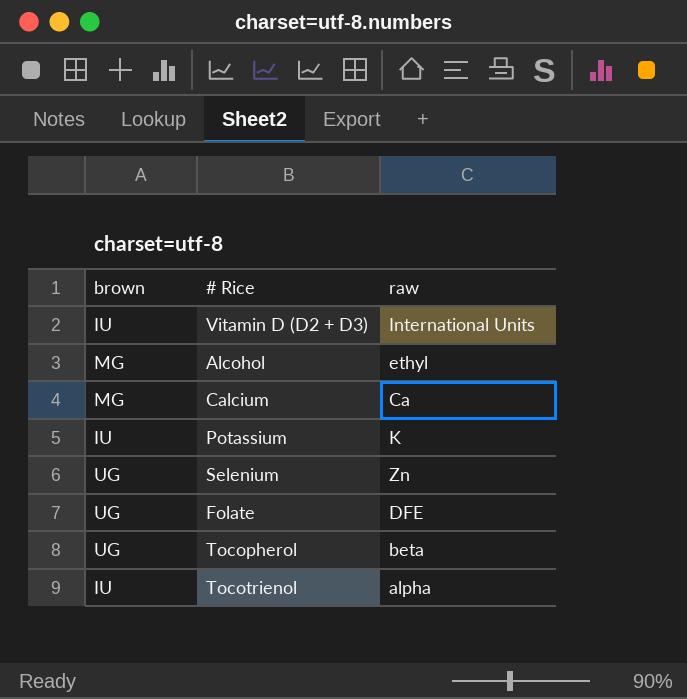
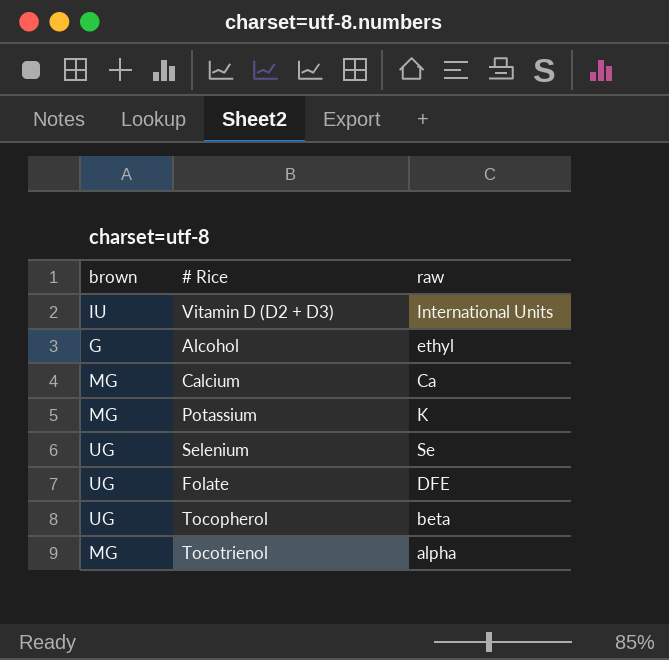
Alcohol | brown: MG -> G
Potassium | brown: IU -> MG
Selenium | raw: Zn -> Se
Tocotrienol | brown: IU -> MG

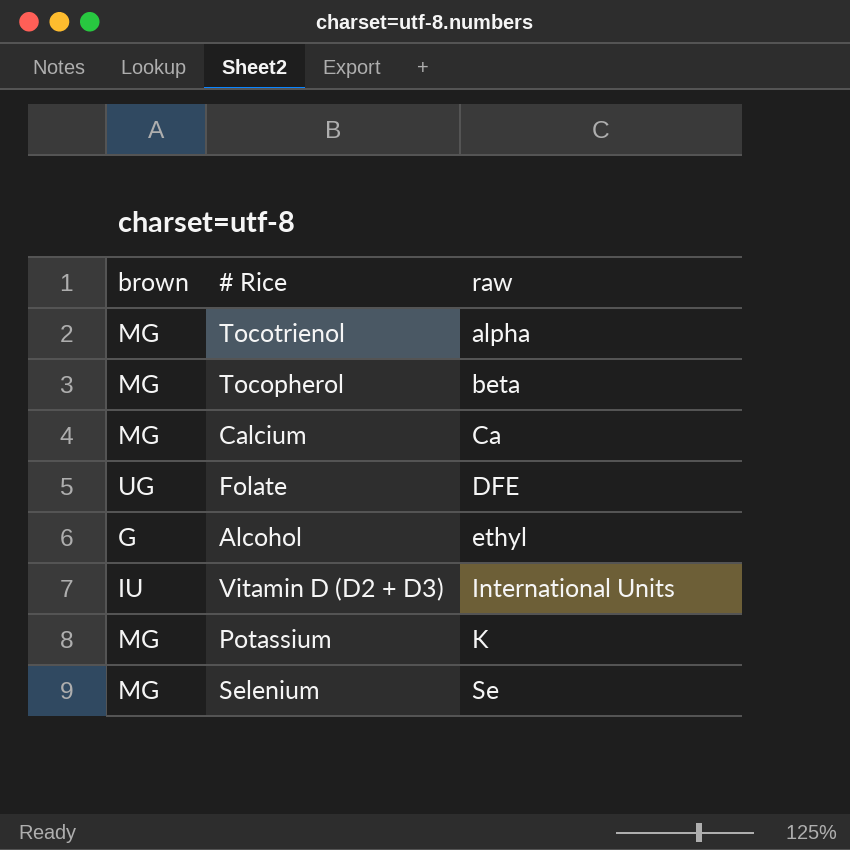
row order: none -> raw ascending
Tocopherol | brown: UG -> MG
Selenium | brown: UG -> MG

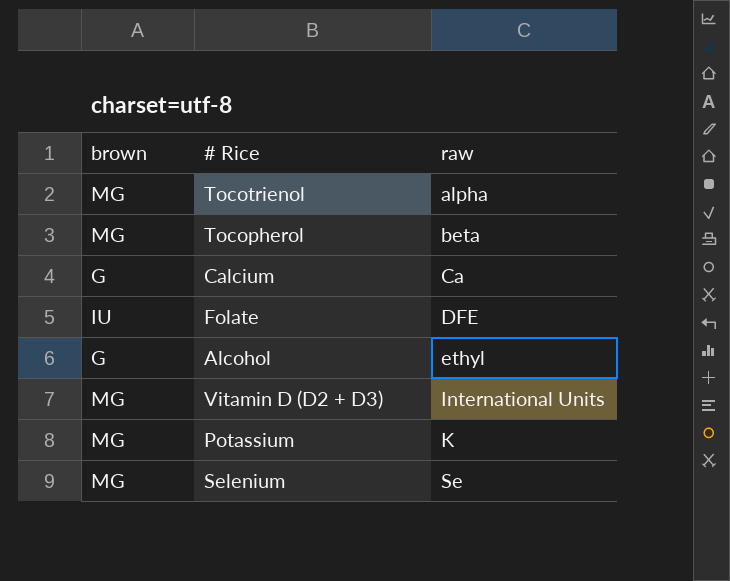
Calcium | brown: MG -> G
Folate | brown: UG -> IU
Vitamin D (D2 + D3) | brown: IU -> MG

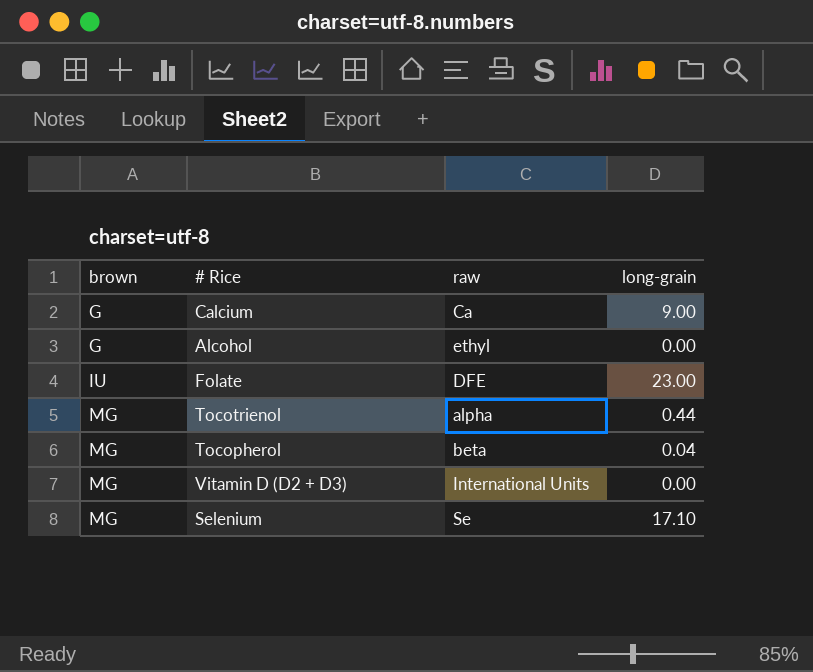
row order: raw ascending -> brown ascending
column long-grain | position: none -> 4
row Potassium: MG | K -> none

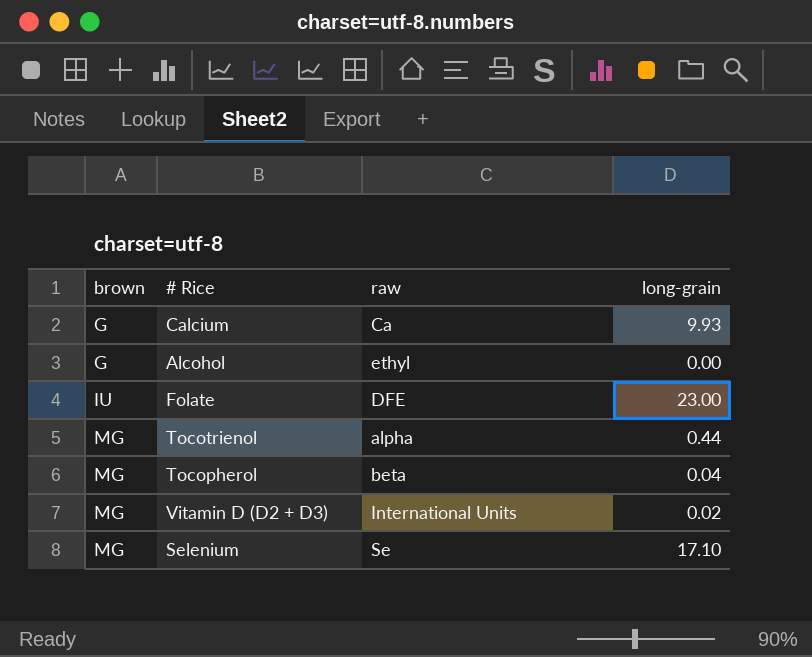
Calcium | long-grain: 9.00 -> 9.93
Vitamin D (D2 + D3) | long-grain: 0.00 -> 0.02

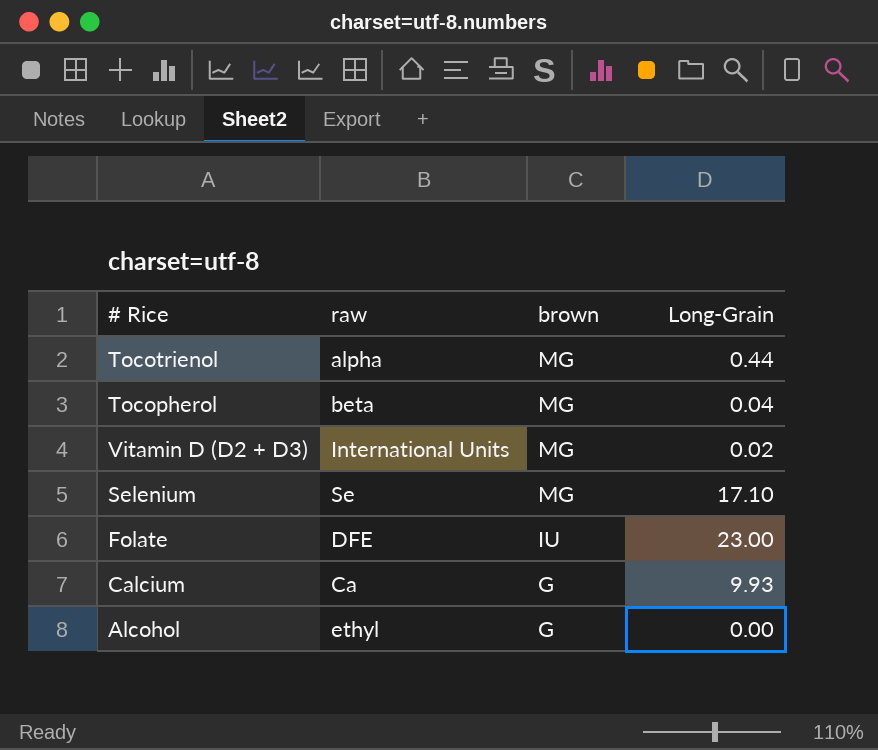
row order: brown ascending -> brown descending
column brown | position: 1 -> 3
column name: long-grain -> Long-Grain

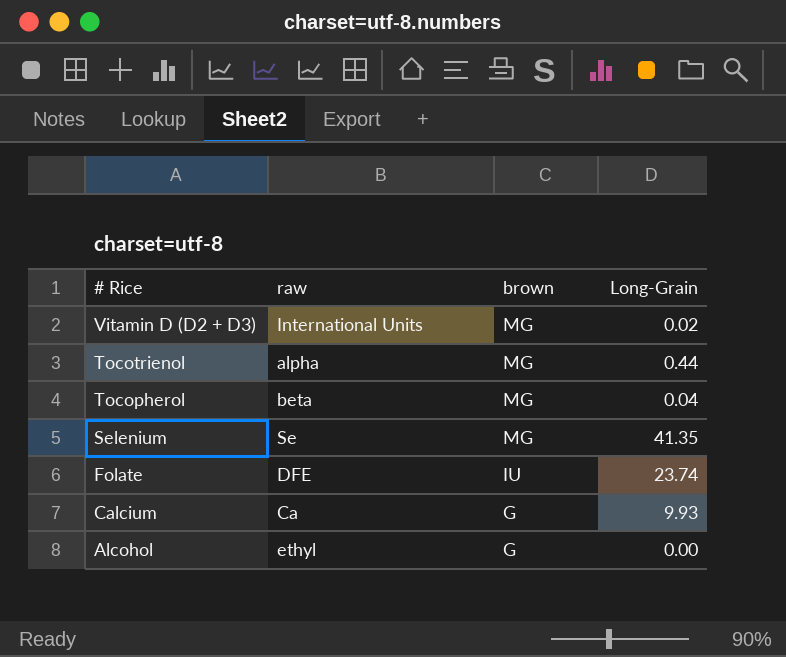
row order: brown descending -> # Rice descending
Selenium | Long-Grain: 17.10 -> 41.35
Folate | Long-Grain: 23.00 -> 23.74

